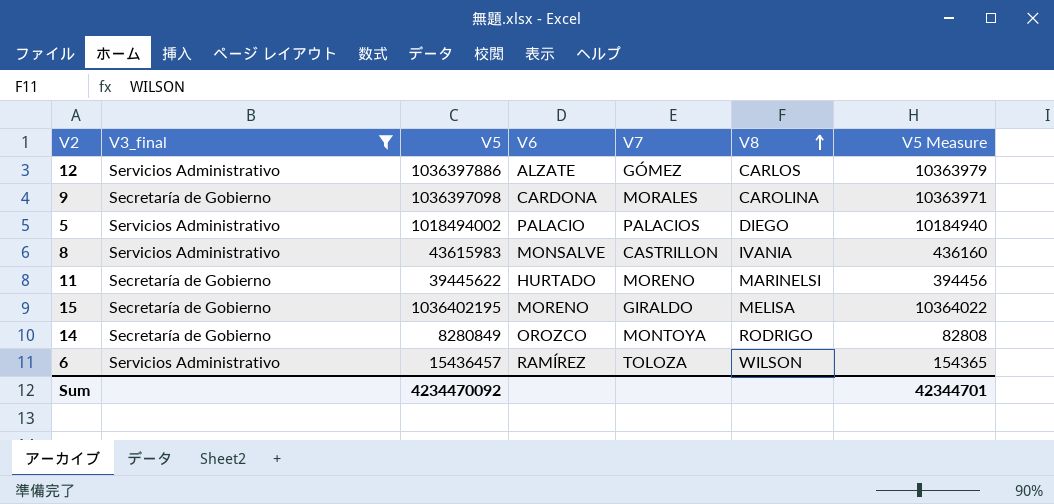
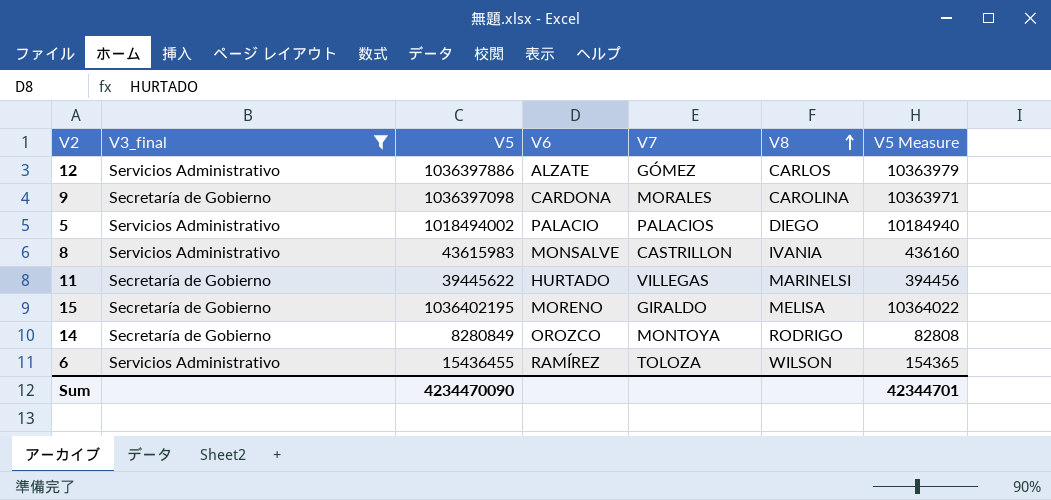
11 | V7: MORENO -> VILLEGAS
6 | V5: 15436457 -> 15436455
Sum | V5: 4234470092 -> 4234470090

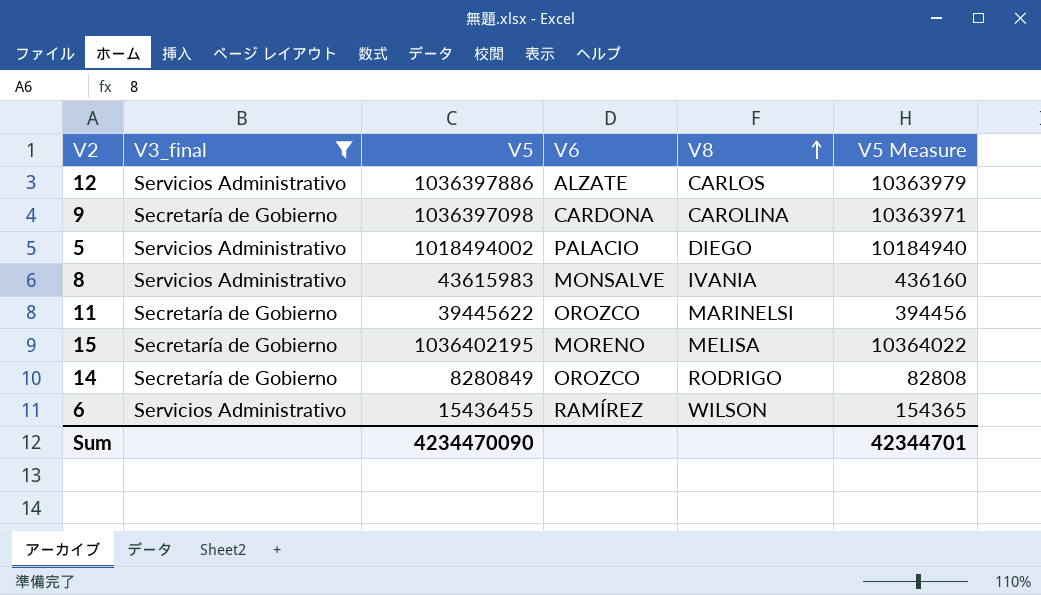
column V7 | position: 5 -> none
11 | V6: HURTADO -> OROZCO

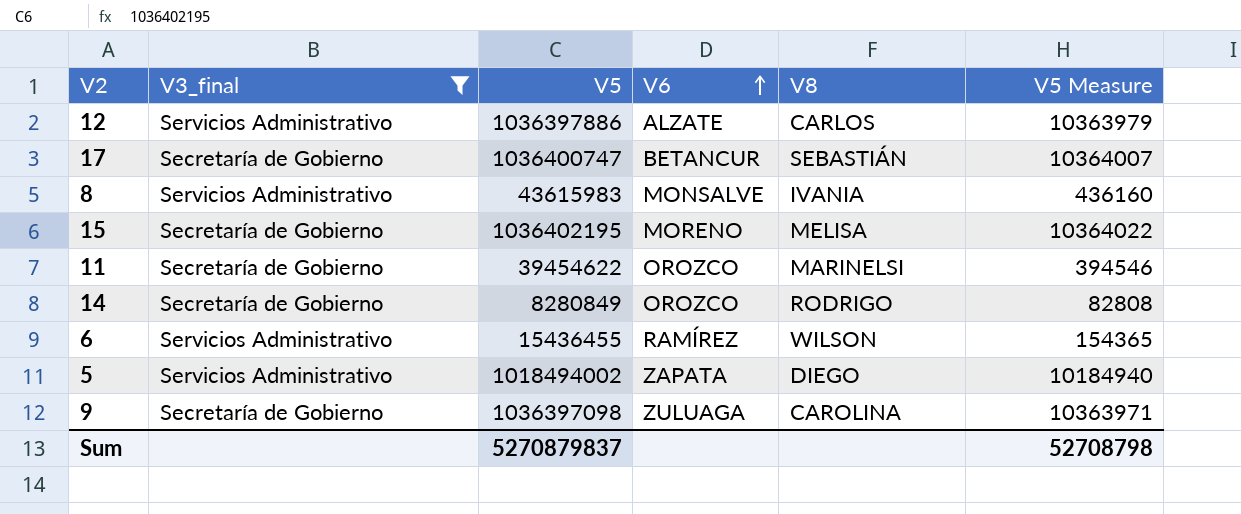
row order: V8 ascending -> V6 ascending
row 17: none -> Secretaría de Gobierno | 1036400747 | BETANCUR | SEBASTIÁN | 10364007
11 | V5: 39445622 -> 39454622
11 | V5 Measure: 394456 -> 394546
5 | V6: PALACIO -> ZAPATA
9 | V6: CARDONA -> ZULUAGA
Sum | V5: 4234470090 -> 5270879837
Sum | V5 Measure: 42344701 -> 52708798

